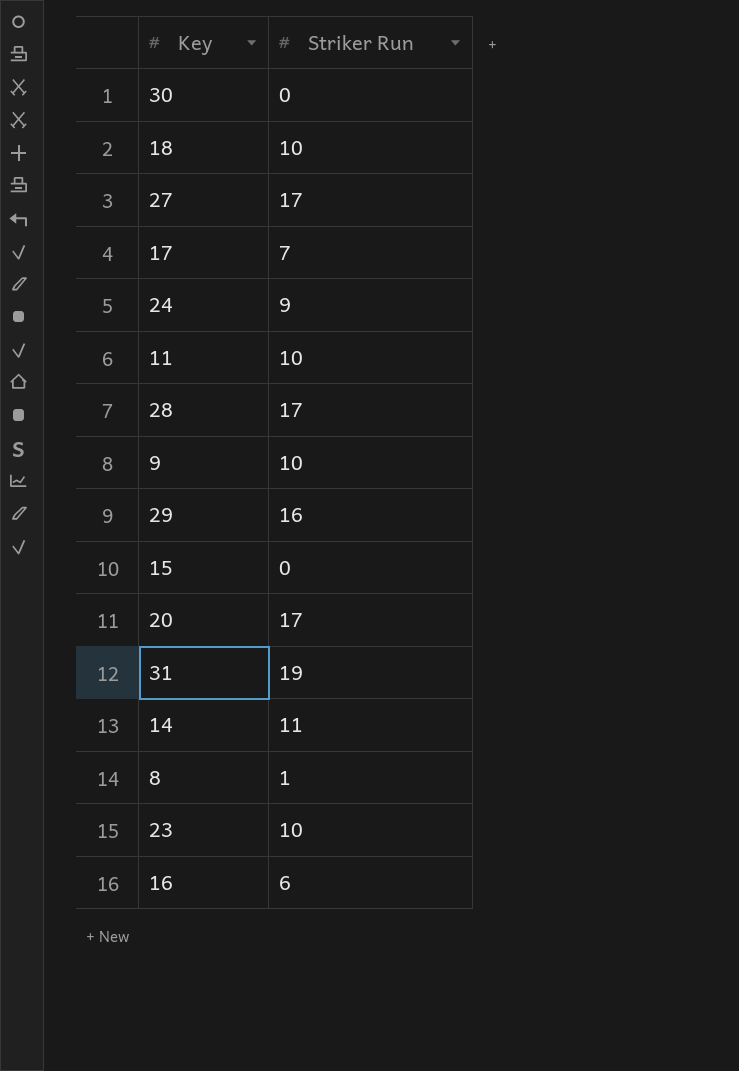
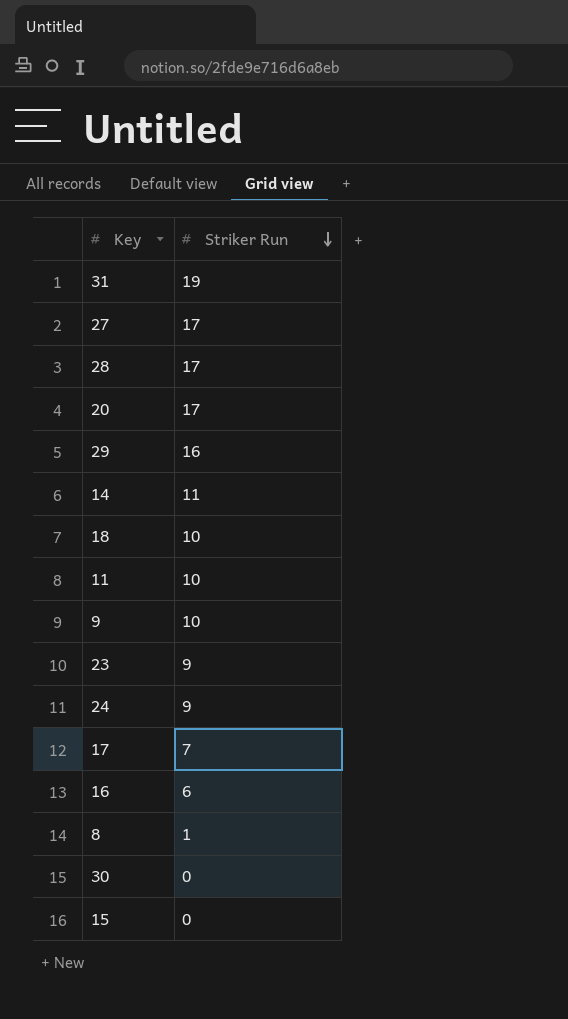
row order: none -> Striker Run descending
23 | Striker Run: 10 -> 9

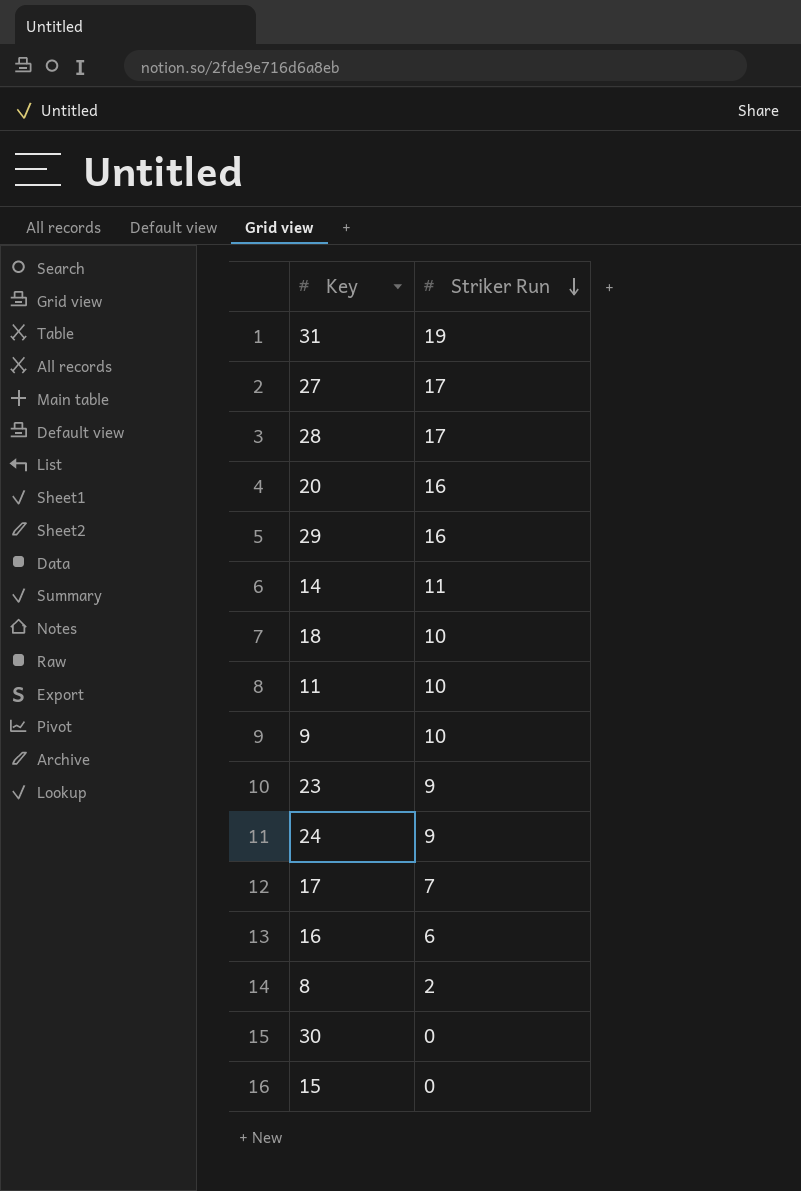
20 | Striker Run: 17 -> 16
8 | Striker Run: 1 -> 2

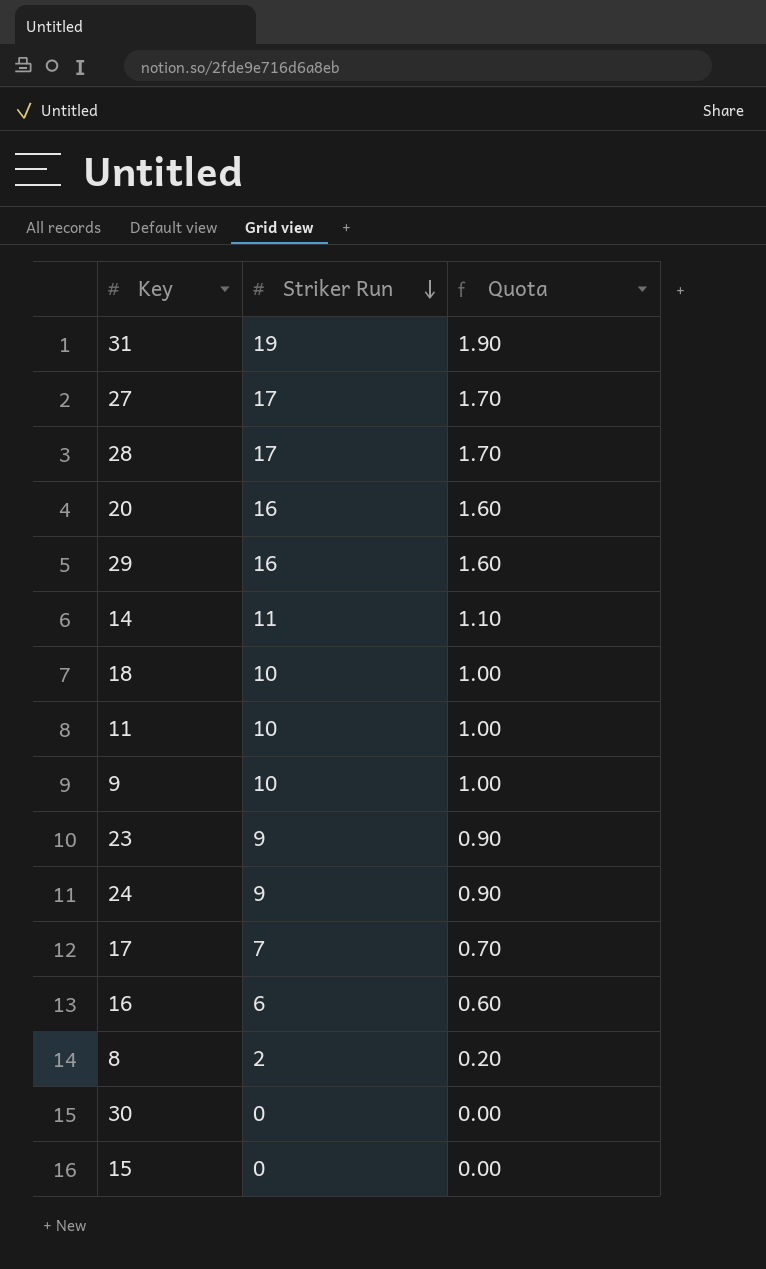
column Quota | formula: none -> [Striker Run] * 0.1

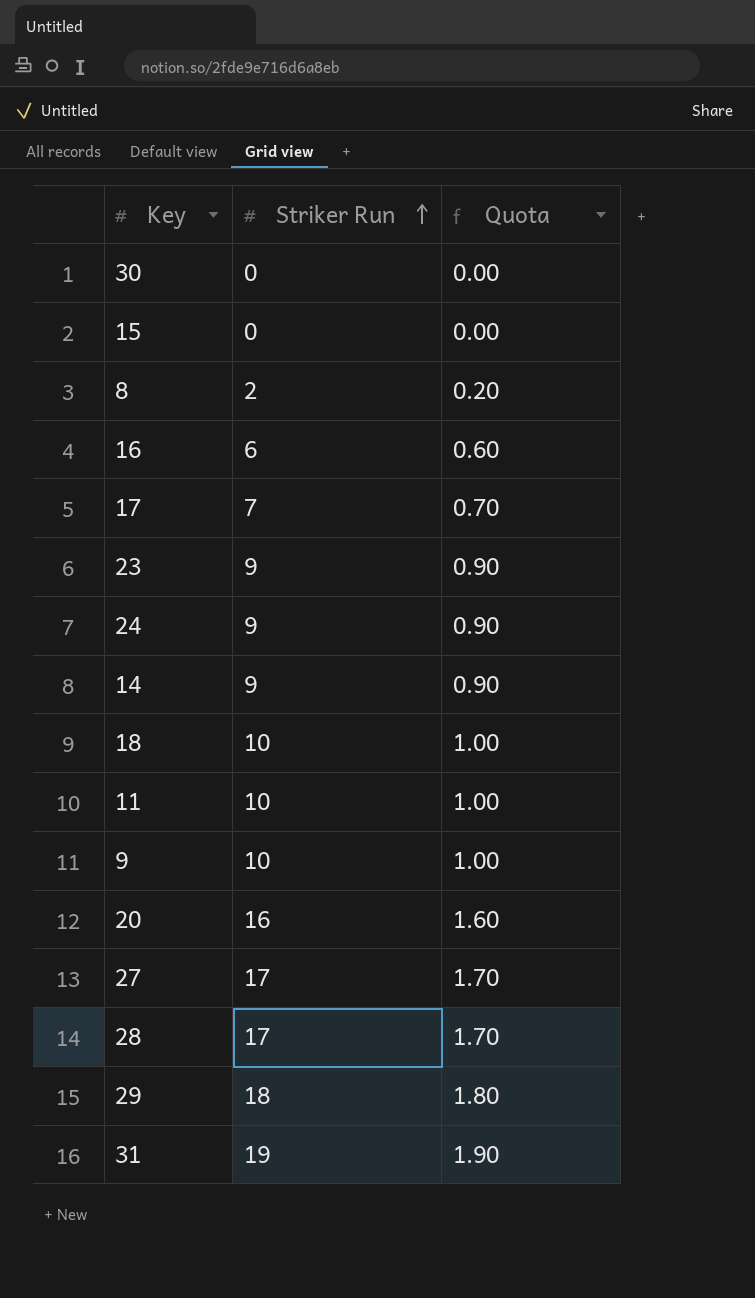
row order: Striker Run descending -> Striker Run ascending
14 | Striker Run: 11 -> 9
14 | Quota: 1.10 -> 0.90
29 | Striker Run: 16 -> 18
29 | Quota: 1.60 -> 1.80

